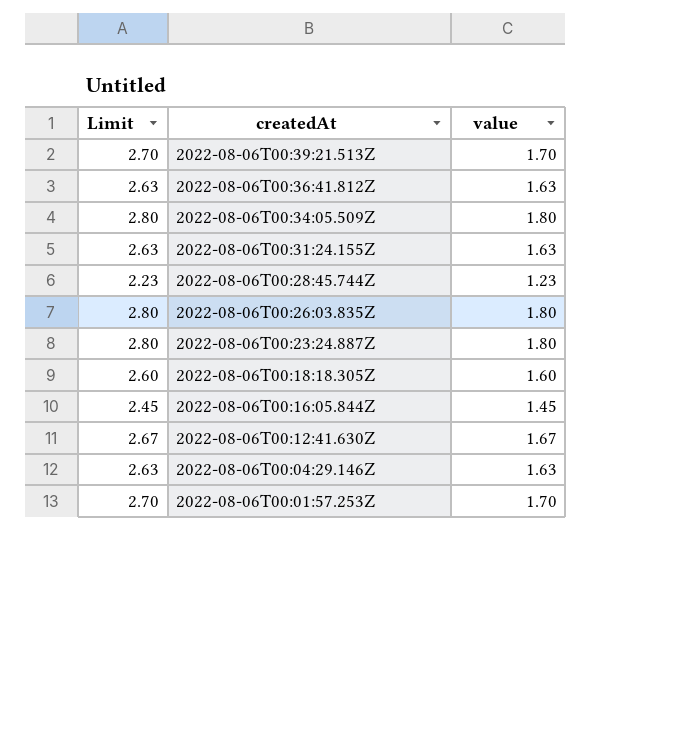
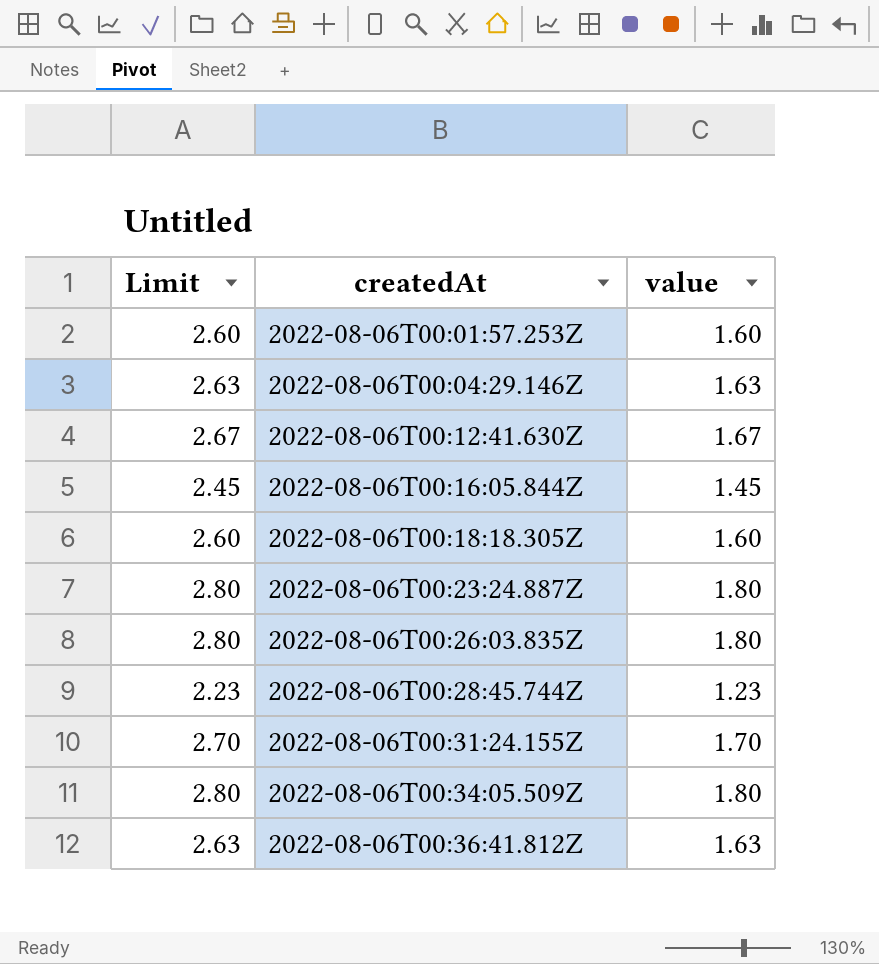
row order: createdAt descending -> createdAt ascending
row 2022-08-06T00:39:21.513Z: 2.70 | 1.70 -> none
2022-08-06T00:01:57.253Z | Limit: 2.70 -> 2.60
2022-08-06T00:01:57.253Z | value: 1.70 -> 1.60
2022-08-06T00:31:24.155Z | Limit: 2.63 -> 2.70
2022-08-06T00:31:24.155Z | value: 1.63 -> 1.70

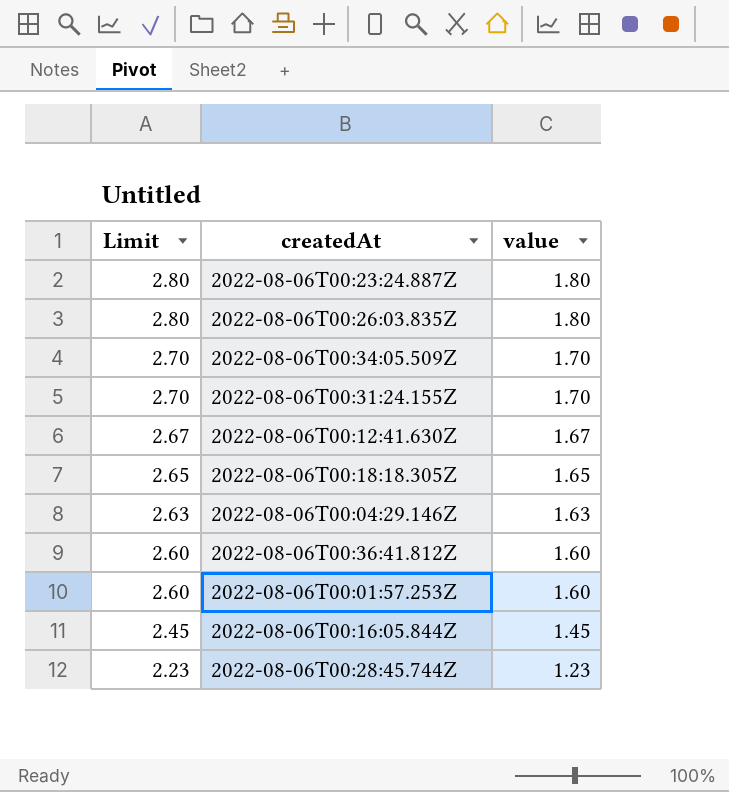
row order: createdAt ascending -> Limit descending
2022-08-06T00:34:05.509Z | Limit: 2.80 -> 2.70
2022-08-06T00:34:05.509Z | value: 1.80 -> 1.70
2022-08-06T00:18:18.305Z | Limit: 2.60 -> 2.65
2022-08-06T00:18:18.305Z | value: 1.60 -> 1.65
2022-08-06T00:36:41.812Z | Limit: 2.63 -> 2.60
2022-08-06T00:36:41.812Z | value: 1.63 -> 1.60

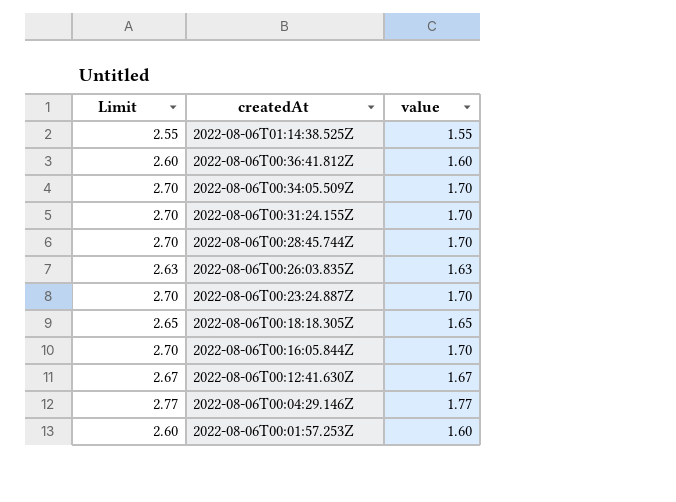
row order: Limit descending -> createdAt descending
row 2022-08-06T01:14:38.525Z: none -> 2.55 | 1.55
2022-08-06T00:28:45.744Z | Limit: 2.23 -> 2.70
2022-08-06T00:28:45.744Z | value: 1.23 -> 1.70
2022-08-06T00:26:03.835Z | Limit: 2.80 -> 2.63
2022-08-06T00:26:03.835Z | value: 1.80 -> 1.63
2022-08-06T00:23:24.887Z | Limit: 2.80 -> 2.70
2022-08-06T00:23:24.887Z | value: 1.80 -> 1.70
2022-08-06T00:16:05.844Z | Limit: 2.45 -> 2.70
2022-08-06T00:16:05.844Z | value: 1.45 -> 1.70
2022-08-06T00:04:29.146Z | Limit: 2.63 -> 2.77
2022-08-06T00:04:29.146Z | value: 1.63 -> 1.77

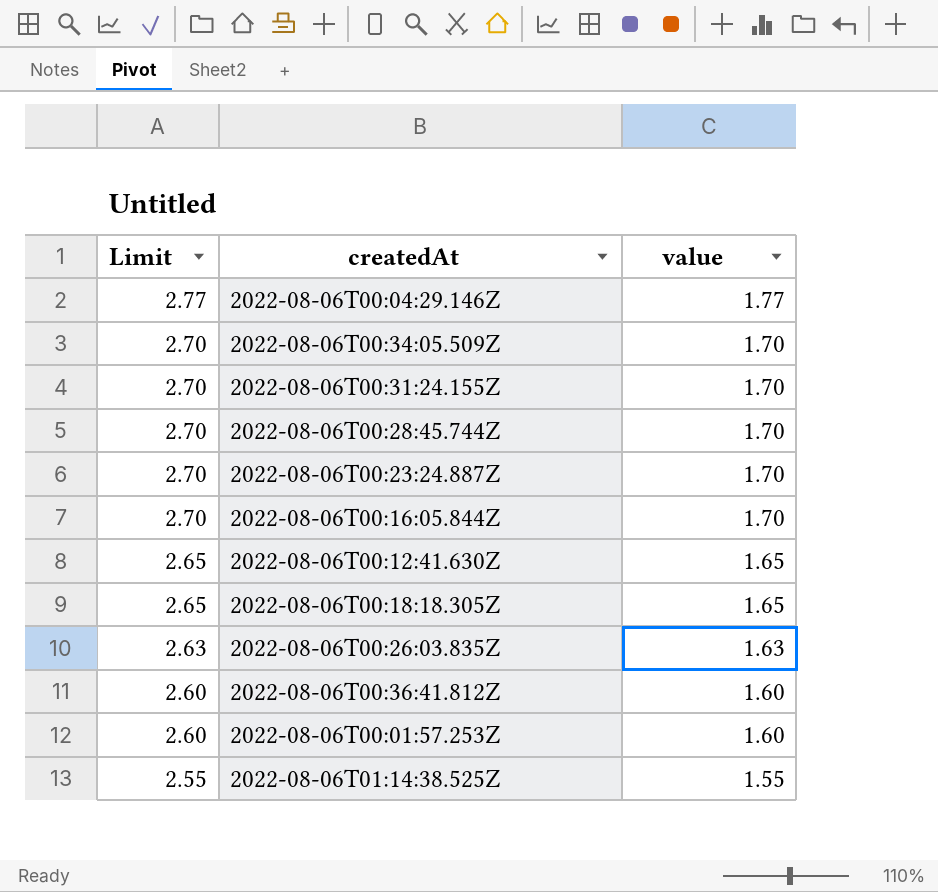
row order: createdAt descending -> Limit descending
2022-08-06T00:12:41.630Z | Limit: 2.67 -> 2.65
2022-08-06T00:12:41.630Z | value: 1.67 -> 1.65

